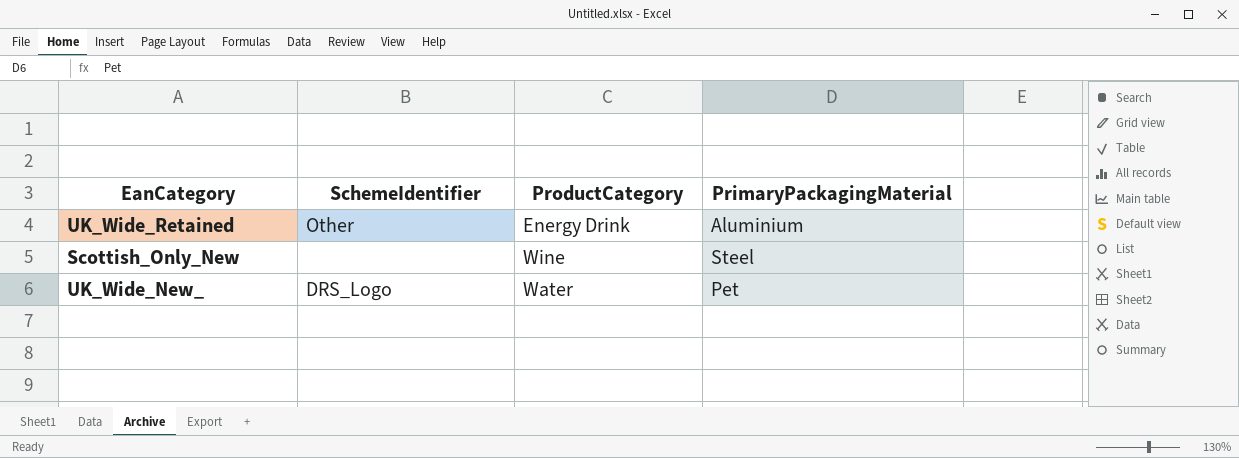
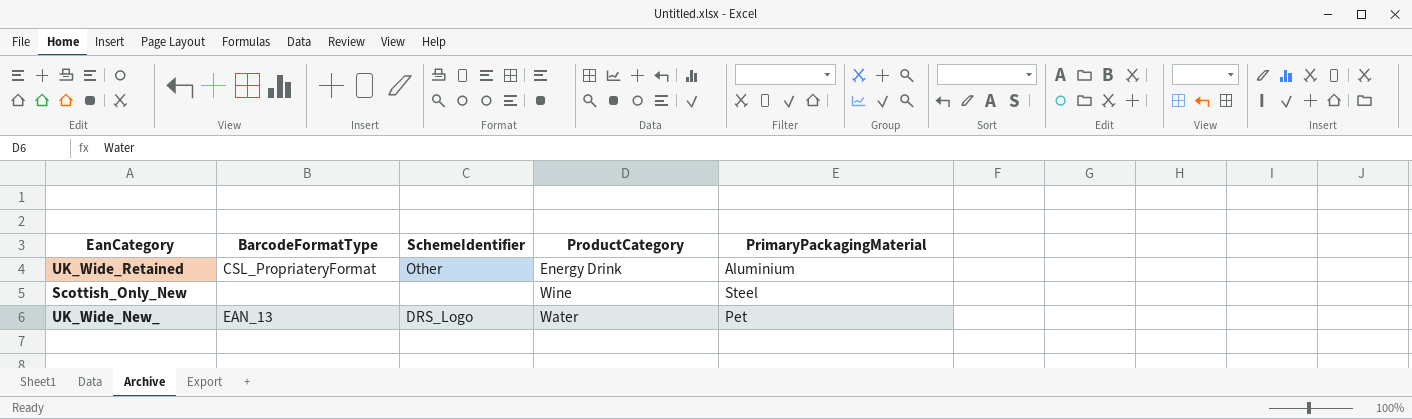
column BarcodeFormatType | position: none -> 2

